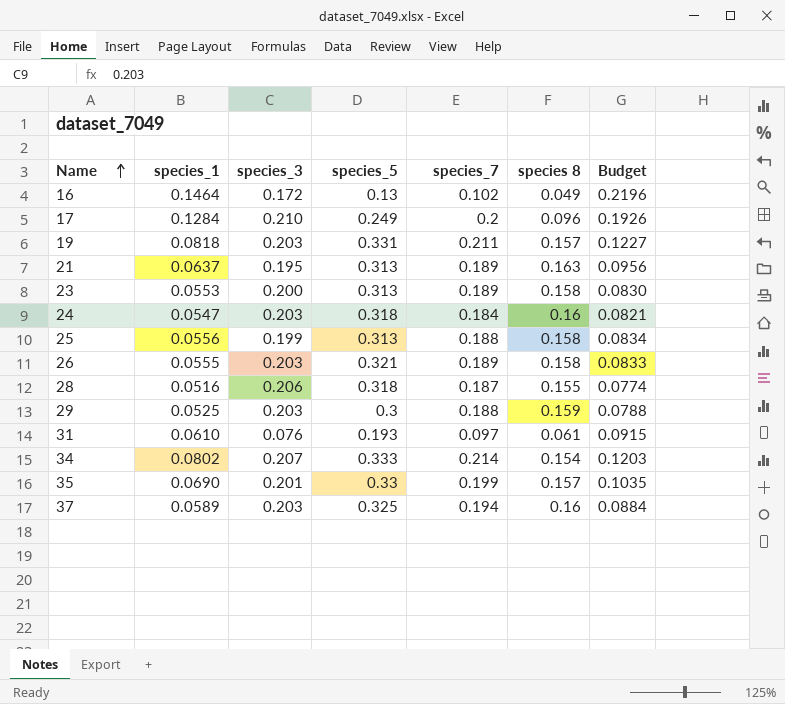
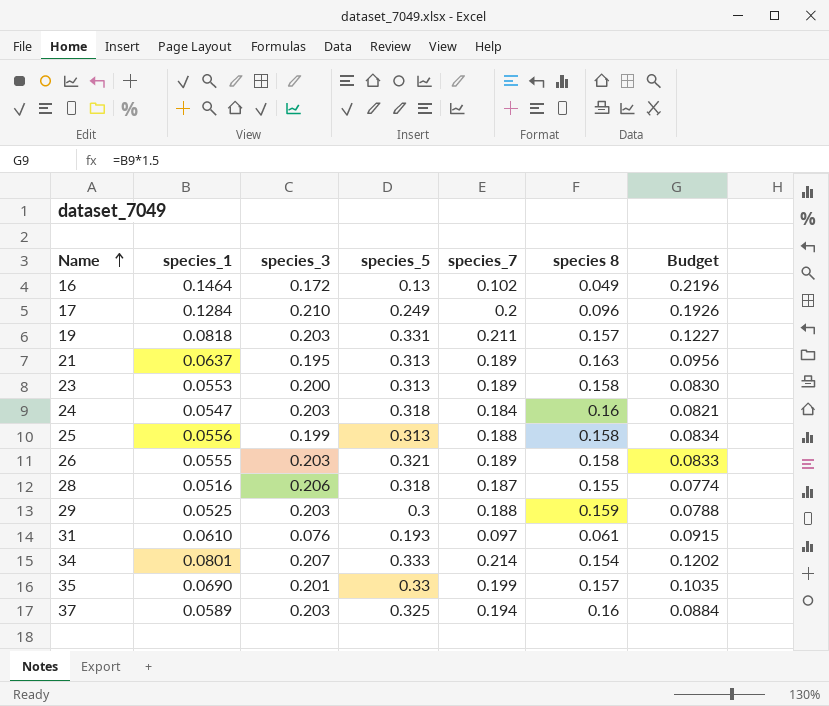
34 | species_1: 0.0802 -> 0.0801
34 | Budget: 0.1203 -> 0.1202

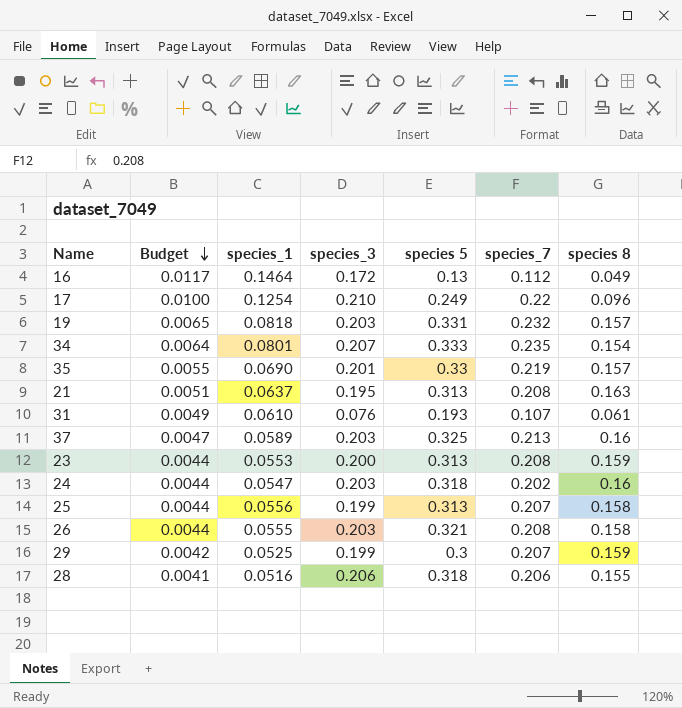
row order: Name ascending -> Budget descending
column Budget | formula: [species_1] * 1.5 -> [species_1] * 0.08
column Budget | position: 7 -> 2
column name: species_5 -> species 5
16 | species_7: 0.102 -> 0.112
17 | species_1: 0.1284 -> 0.1254
17 | species_7: 0.2 -> 0.22
19 | species_7: 0.211 -> 0.232
34 | species_7: 0.214 -> 0.235
35 | species_7: 0.199 -> 0.219
21 | species_7: 0.189 -> 0.208
31 | species_7: 0.097 -> 0.107
37 | species_7: 0.194 -> 0.213
23 | species_7: 0.189 -> 0.208
23 | species 8: 0.158 -> 0.159
24 | species_7: 0.184 -> 0.202
25 | species_7: 0.188 -> 0.207
26 | species_7: 0.189 -> 0.208
29 | species_3: 0.203 -> 0.199
29 | species_7: 0.188 -> 0.207
28 | species_7: 0.187 -> 0.206

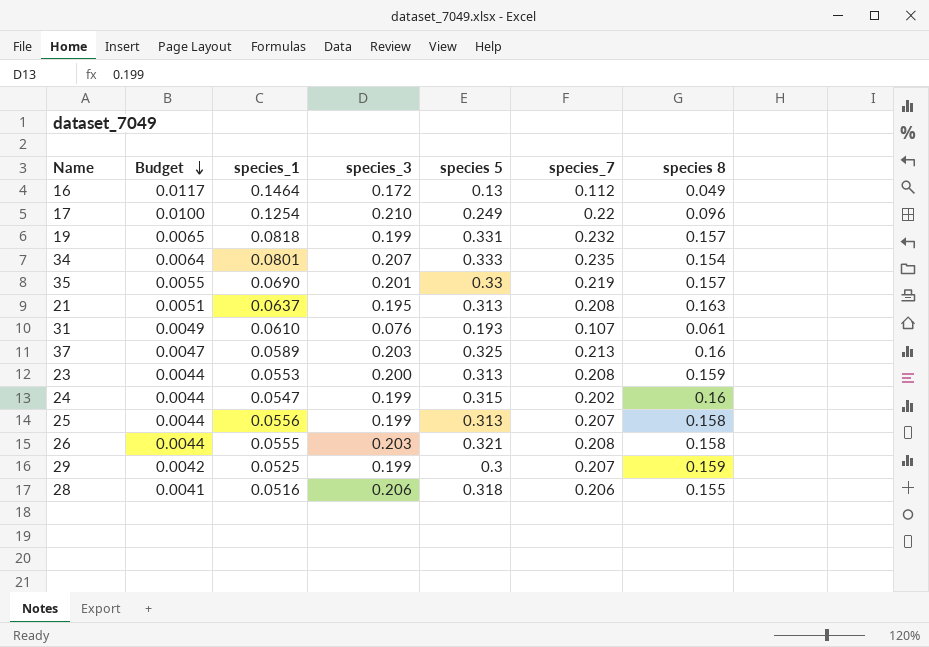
19 | species_3: 0.203 -> 0.199
24 | species_3: 0.203 -> 0.199
24 | species 5: 0.318 -> 0.315

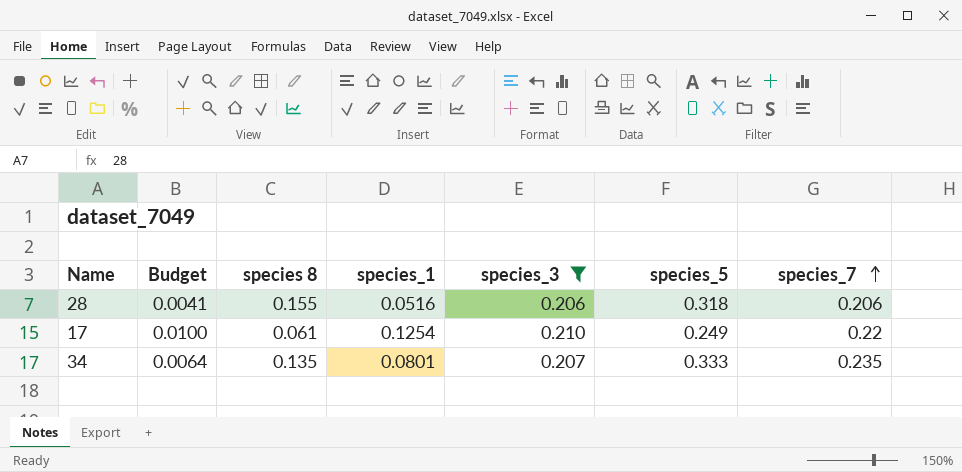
filter: none -> species_3 >= 0.206
row order: Budget descending -> species_7 ascending
column species 8 | position: 7 -> 3
column name: species 5 -> species_5
17 | species 8: 0.096 -> 0.061
34 | species 8: 0.154 -> 0.135

